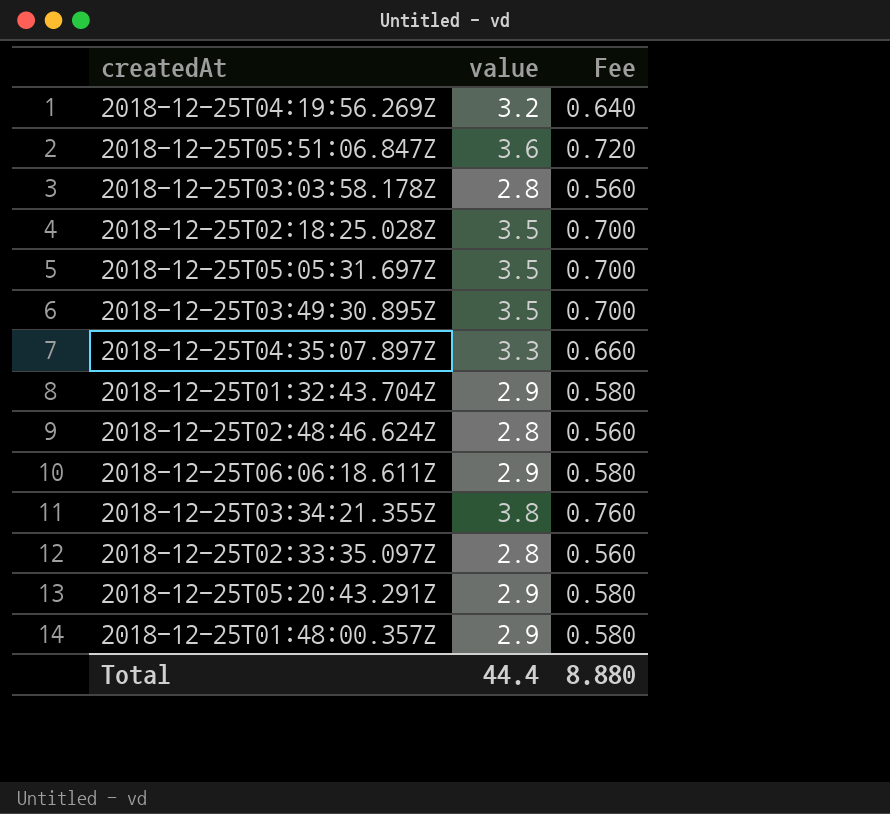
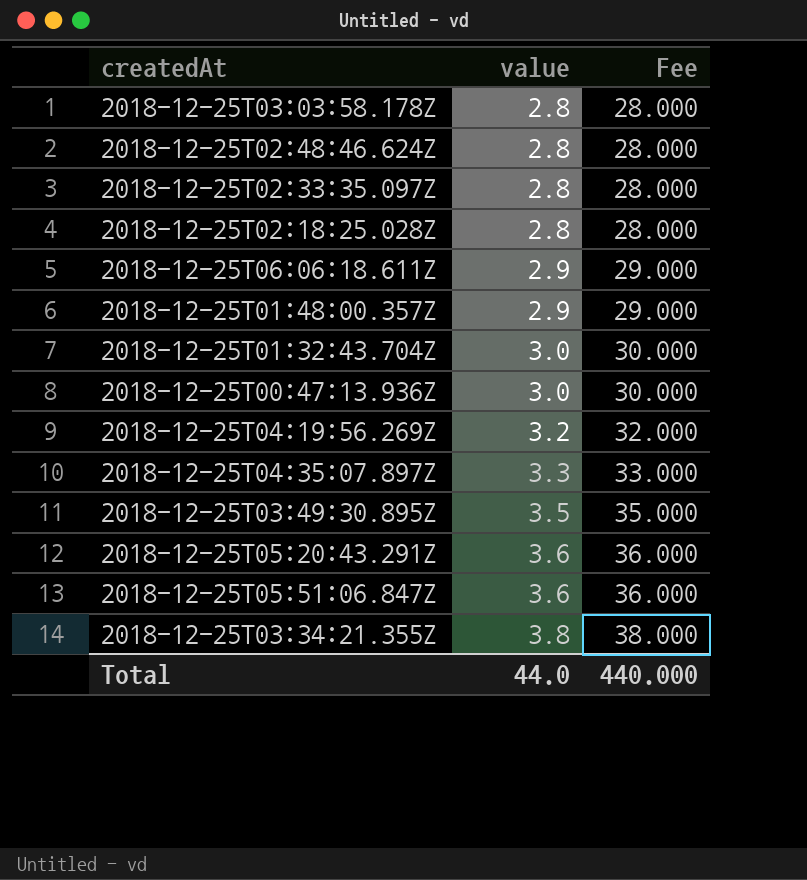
row order: none -> value ascending
column Fee | formula: [value] * 0.2 -> [value] * 10
row 2018-12-25T05:05:31.697Z: 3.5 | 0.700 -> none
2018-12-25T02:18:25.028Z | value: 3.5 -> 2.8
2018-12-25T01:32:43.704Z | value: 2.9 -> 3.0
row 2018-12-25T00:47:13.936Z: none -> 3.0 | 30.000
2018-12-25T05:20:43.291Z | value: 2.9 -> 3.6
Total | value: 44.4 -> 44.0
Total | Fee: 8.880 -> 440.000

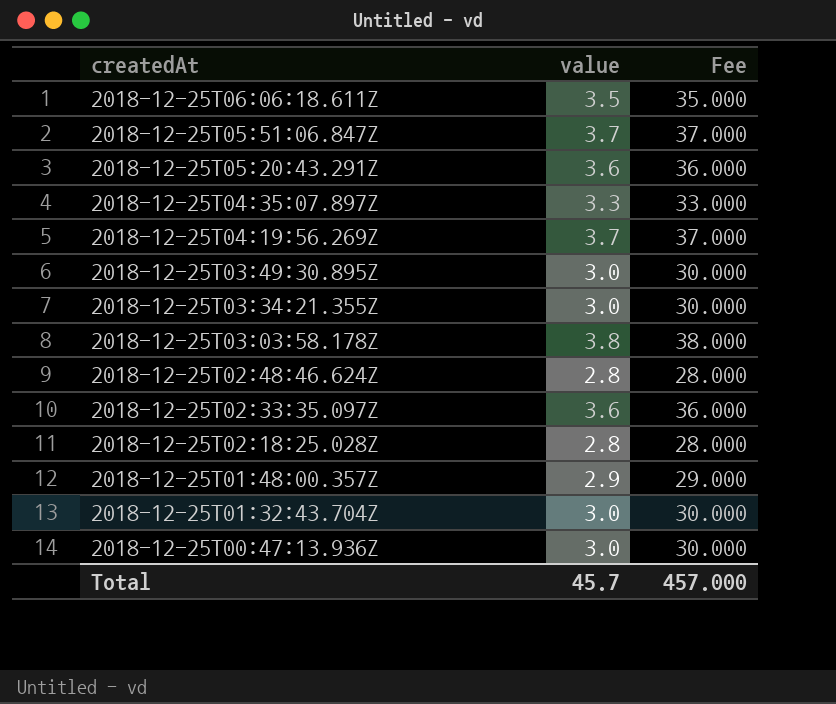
row order: value ascending -> createdAt descending
2018-12-25T06:06:18.611Z | value: 2.9 -> 3.5
2018-12-25T06:06:18.611Z | Fee: 29.000 -> 35.000
2018-12-25T05:51:06.847Z | value: 3.6 -> 3.7
2018-12-25T05:51:06.847Z | Fee: 36.000 -> 37.000
2018-12-25T04:19:56.269Z | value: 3.2 -> 3.7
2018-12-25T04:19:56.269Z | Fee: 32.000 -> 37.000
2018-12-25T03:49:30.895Z | value: 3.5 -> 3.0
2018-12-25T03:49:30.895Z | Fee: 35.000 -> 30.000
2018-12-25T03:34:21.355Z | value: 3.8 -> 3.0
2018-12-25T03:34:21.355Z | Fee: 38.000 -> 30.000
2018-12-25T03:03:58.178Z | value: 2.8 -> 3.8
2018-12-25T03:03:58.178Z | Fee: 28.000 -> 38.000
2018-12-25T02:33:35.097Z | value: 2.8 -> 3.6
2018-12-25T02:33:35.097Z | Fee: 28.000 -> 36.000
Total | value: 44.0 -> 45.7
Total | Fee: 440.000 -> 457.000

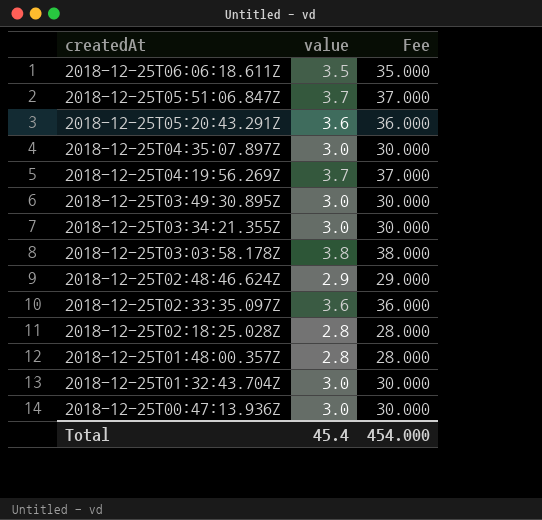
2018-12-25T04:35:07.897Z | value: 3.3 -> 3.0
2018-12-25T04:35:07.897Z | Fee: 33.000 -> 30.000
2018-12-25T02:48:46.624Z | value: 2.8 -> 2.9
2018-12-25T02:48:46.624Z | Fee: 28.000 -> 29.000
2018-12-25T01:48:00.357Z | value: 2.9 -> 2.8
2018-12-25T01:48:00.357Z | Fee: 29.000 -> 28.000
Total | value: 45.7 -> 45.4
Total | Fee: 457.000 -> 454.000

